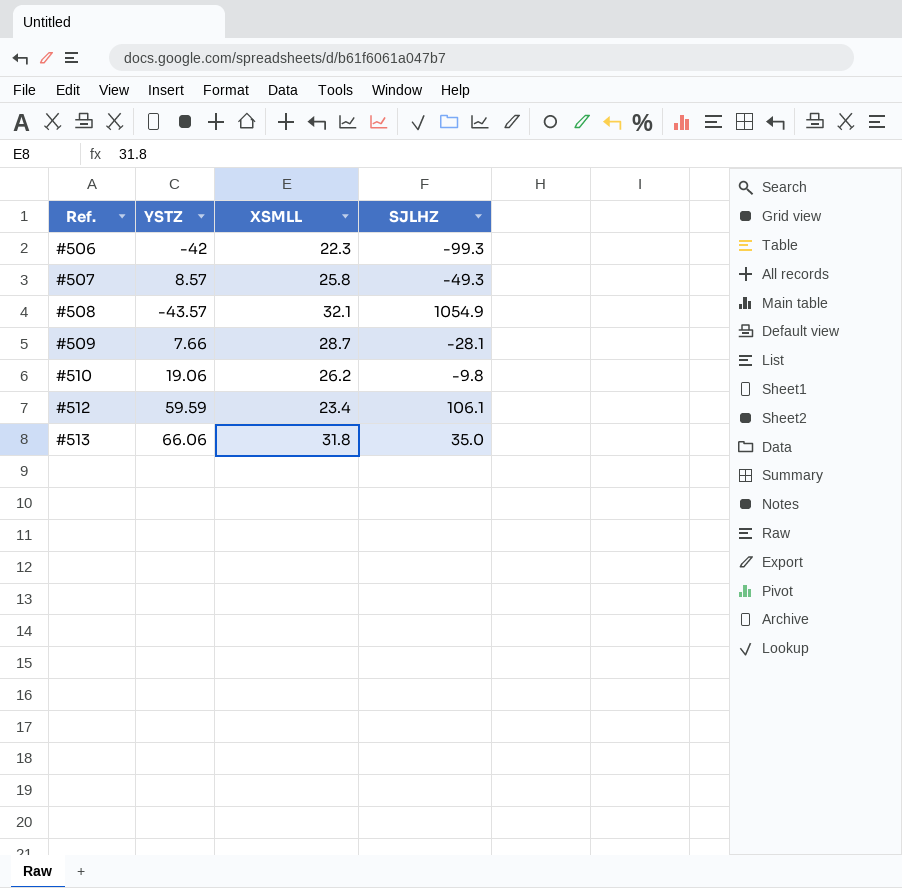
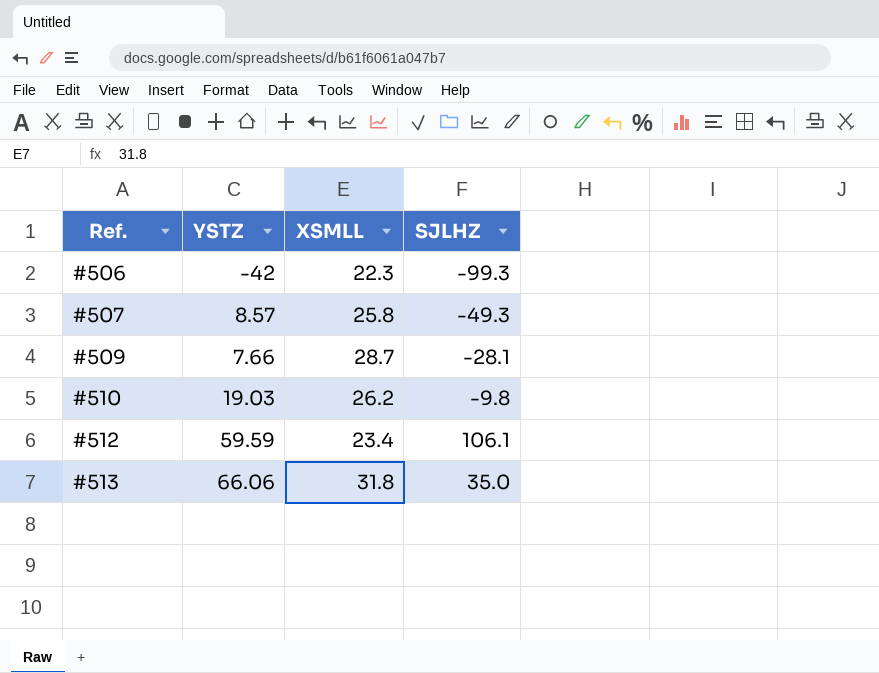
row #508: -43.57 | 32.1 | 1054.9 -> none
#510 | YSTZ: 19.06 -> 19.03

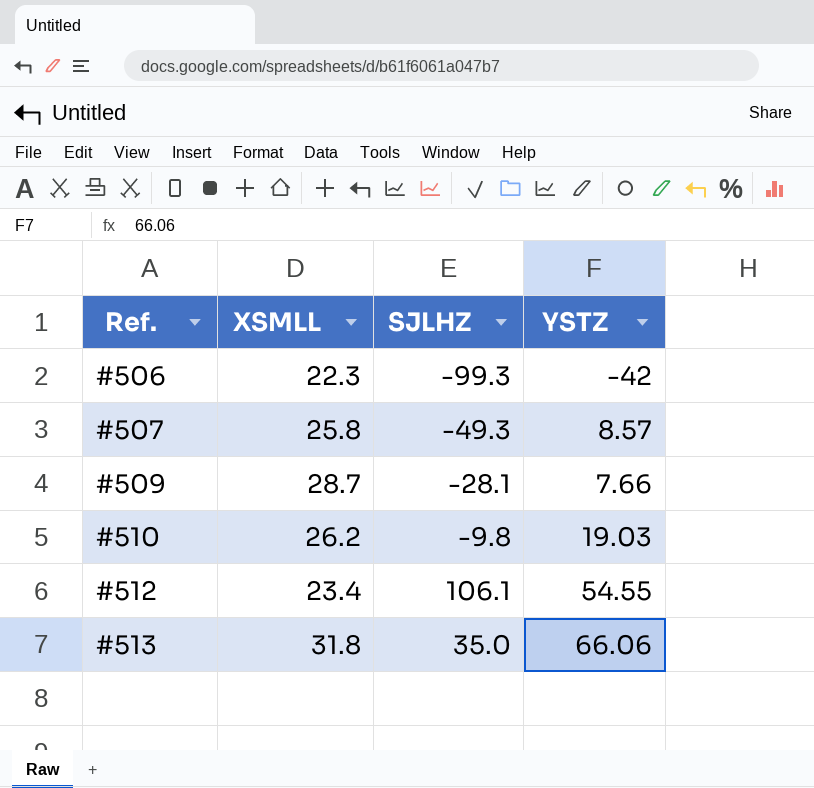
column YSTZ | position: 2 -> 4
#512 | YSTZ: 59.59 -> 54.55

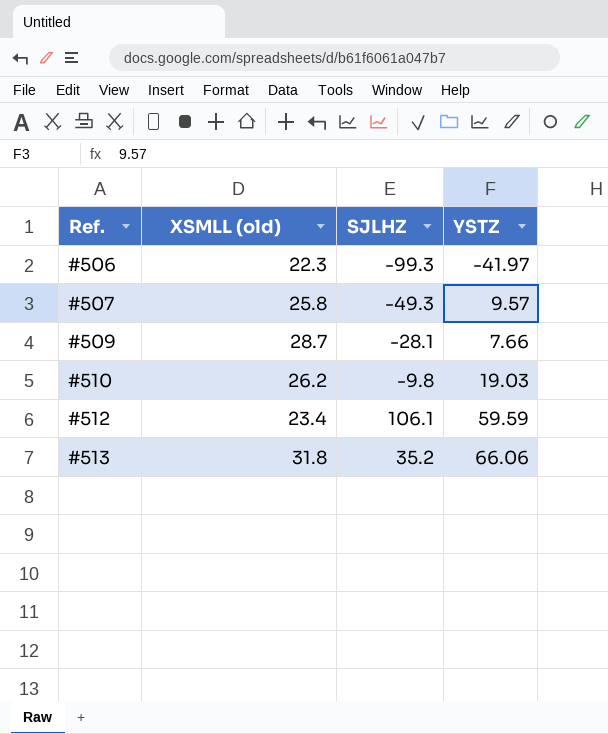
column name: XSMLL -> XSMLL (old)
#506 | YSTZ: -42 -> -41.97
#507 | YSTZ: 8.57 -> 9.57
#512 | YSTZ: 54.55 -> 59.59
#513 | SJLHZ: 35.0 -> 35.2

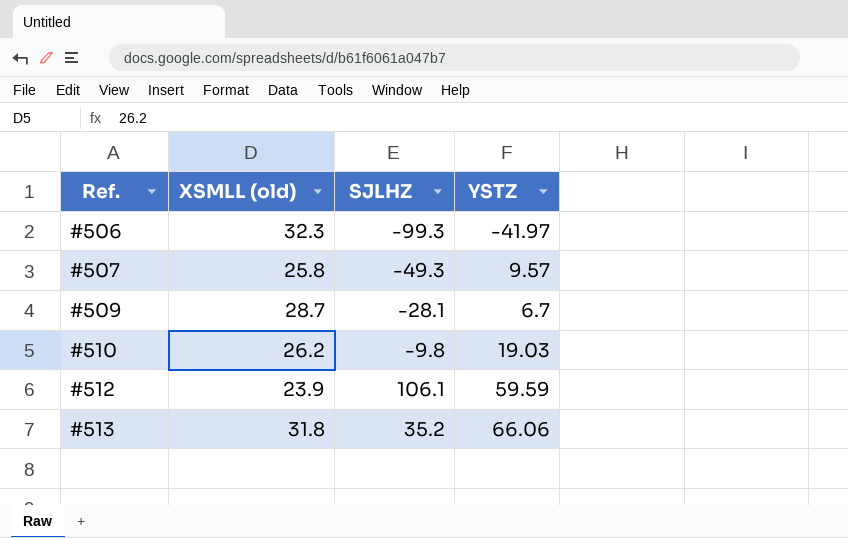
#506 | XSMLL (old): 22.3 -> 32.3
#509 | YSTZ: 7.66 -> 6.7
#512 | XSMLL (old): 23.4 -> 23.9

